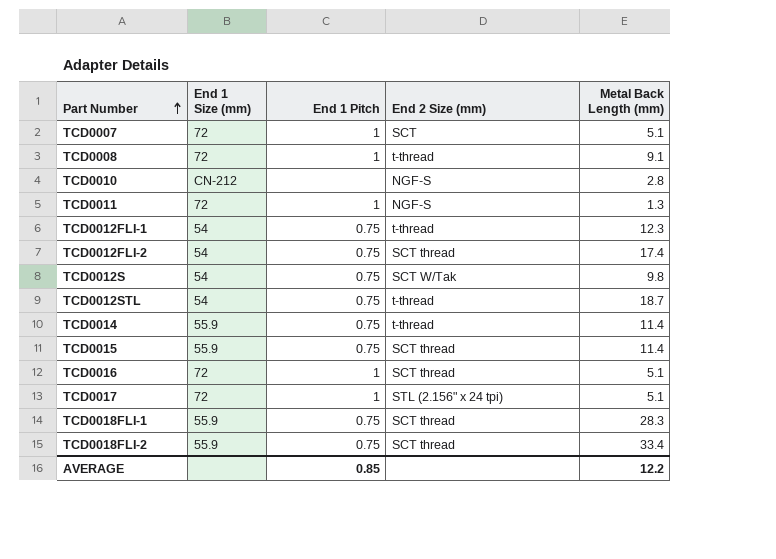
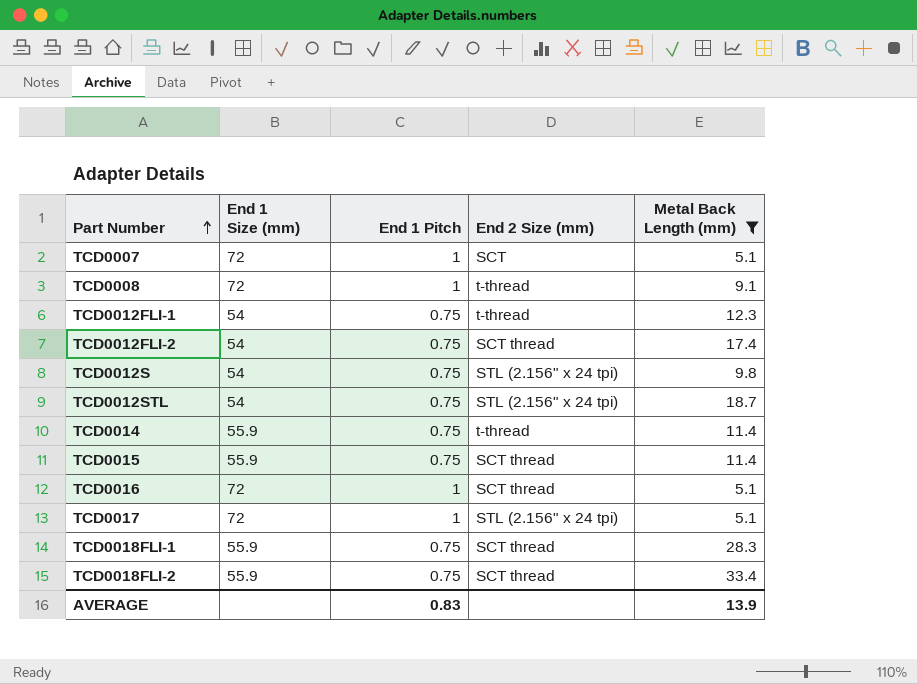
filter: none -> Metal Back Length (mm) >= 5.1
TCD0012S | End 2 Size (mm): SCT W/Tak -> STL (2.156" x 24 tpi)
TCD0012STL | End 2 Size (mm): t-thread -> STL (2.156" x 24 tpi)
AVERAGE | End 1 Pitch: 0.85 -> 0.83
AVERAGE | Metal Back Length (mm): 12.2 -> 13.9

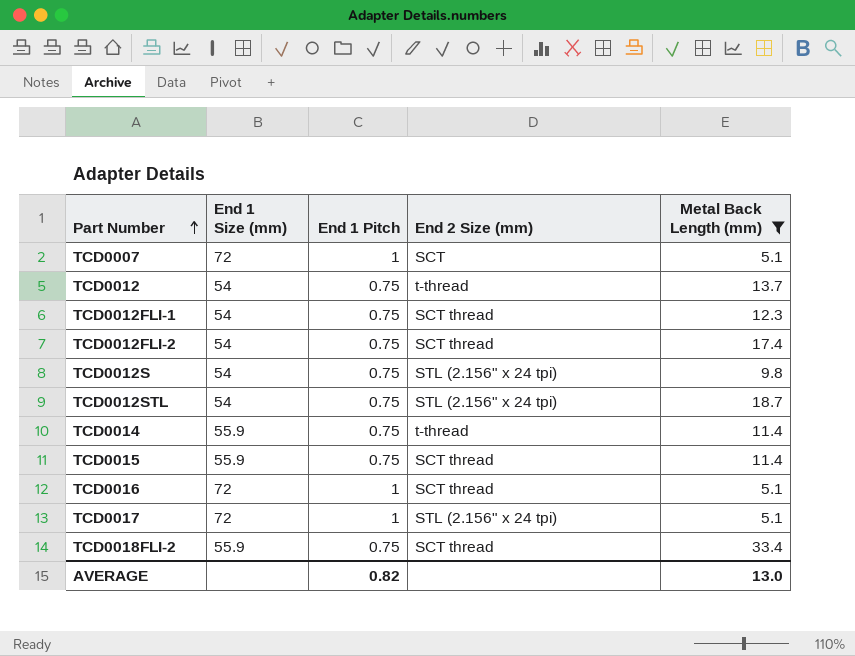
row TCD0008: 72 | 1 | t-thread | 9.1 -> none
row TCD0018FLI-1: 55.9 | 0.75 | SCT thread | 28.3 -> none
row TCD0012: none -> 54 | 0.75 | t-thread | 13.7
TCD0012FLI-1 | End 2 Size (mm): t-thread -> SCT thread
AVERAGE | End 1 Pitch: 0.83 -> 0.82
AVERAGE | Metal Back Length (mm): 13.9 -> 13.0

